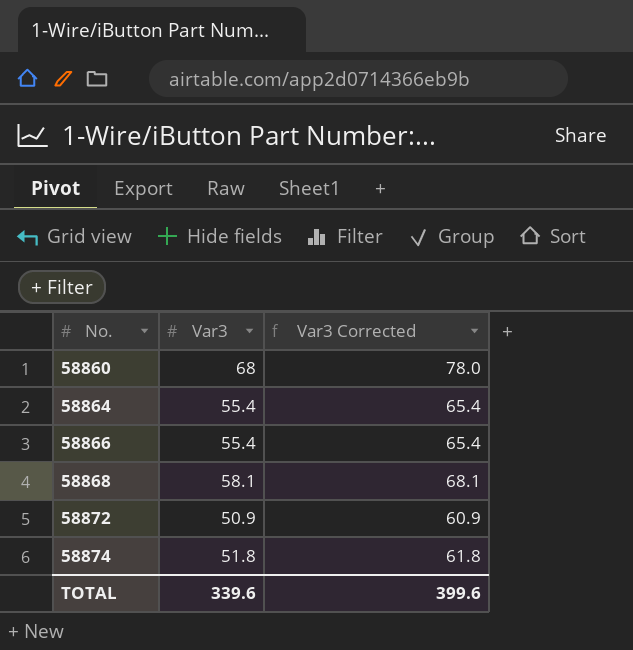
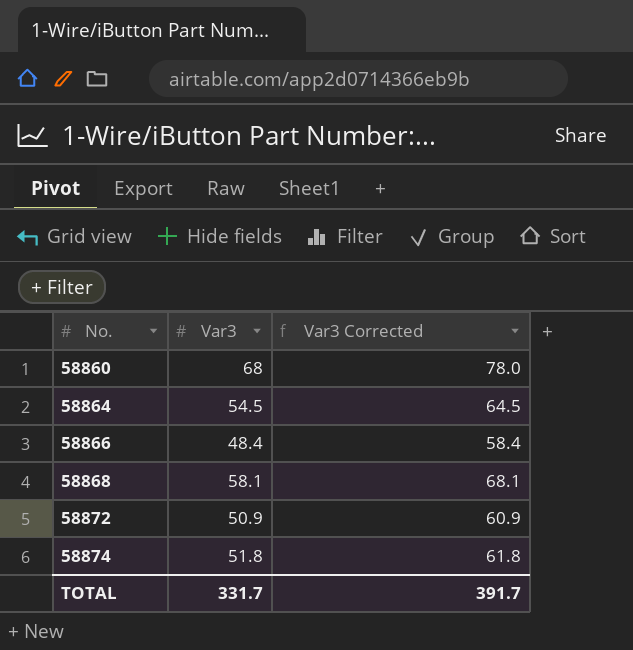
58864 | Var3: 55.4 -> 54.5
58864 | Var3 Corrected: 65.4 -> 64.5
58866 | Var3: 55.4 -> 48.4
58866 | Var3 Corrected: 65.4 -> 58.4
TOTAL | Var3: 339.6 -> 331.7
TOTAL | Var3 Corrected: 399.6 -> 391.7

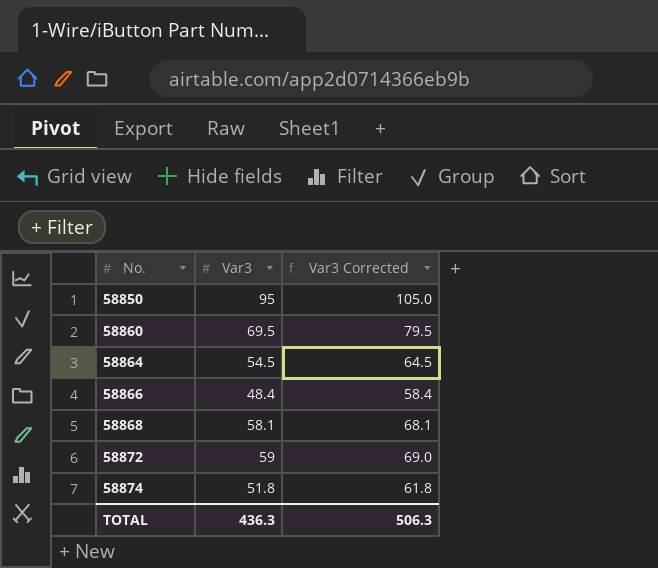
row 58850: none -> 95 | 105.0
58860 | Var3: 68 -> 69.5
58860 | Var3 Corrected: 78.0 -> 79.5
58872 | Var3: 50.9 -> 59
58872 | Var3 Corrected: 60.9 -> 69.0
TOTAL | Var3: 331.7 -> 436.3
TOTAL | Var3 Corrected: 391.7 -> 506.3

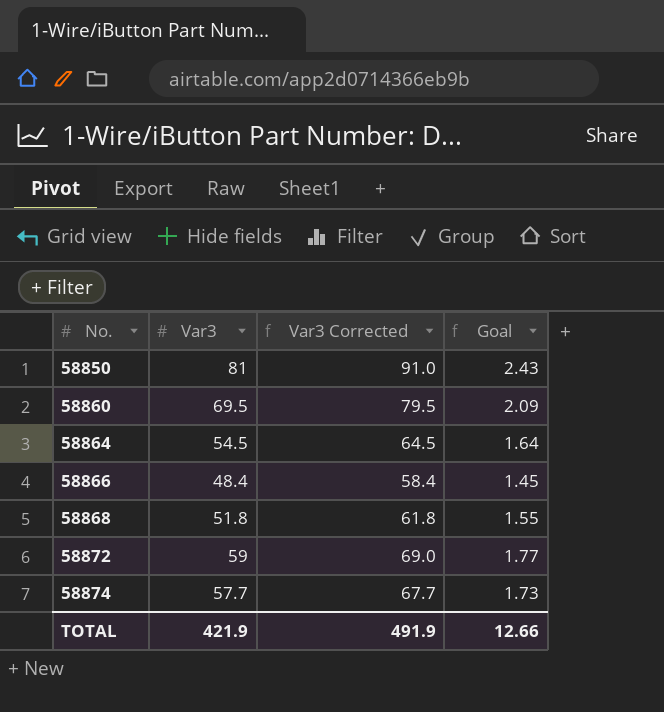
column Goal | formula: none -> [Var3] * 0.03
58850 | Var3: 95 -> 81
58850 | Var3 Corrected: 105.0 -> 91.0
58868 | Var3: 58.1 -> 51.8
58868 | Var3 Corrected: 68.1 -> 61.8
58874 | Var3: 51.8 -> 57.7
58874 | Var3 Corrected: 61.8 -> 67.7
TOTAL | Var3: 436.3 -> 421.9
TOTAL | Var3 Corrected: 506.3 -> 491.9

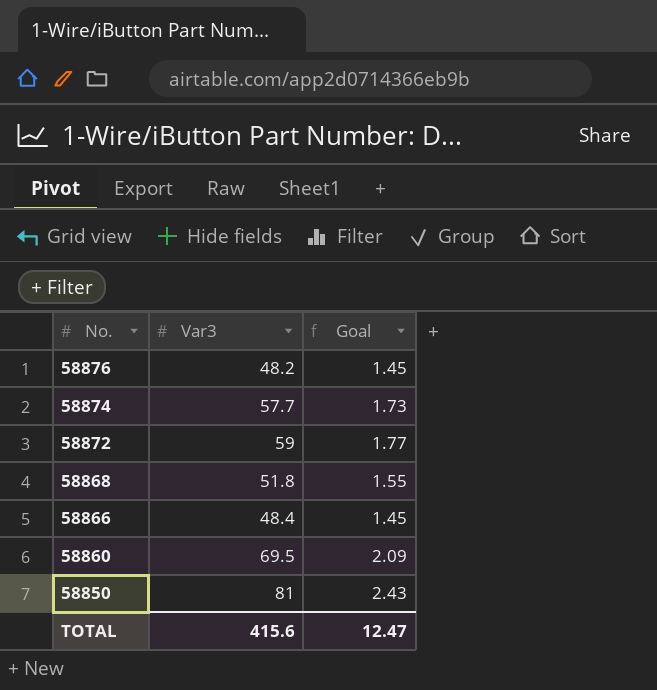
row order: No. ascending -> No. descending
column Var3 Corrected | formula: [Var3] + 10 -> none
row 58864: 54.5 | 64.5 | 1.64 -> none
row 58876: none -> 48.2 | 1.45
TOTAL | Var3: 421.9 -> 415.6
TOTAL | Goal: 12.66 -> 12.47

